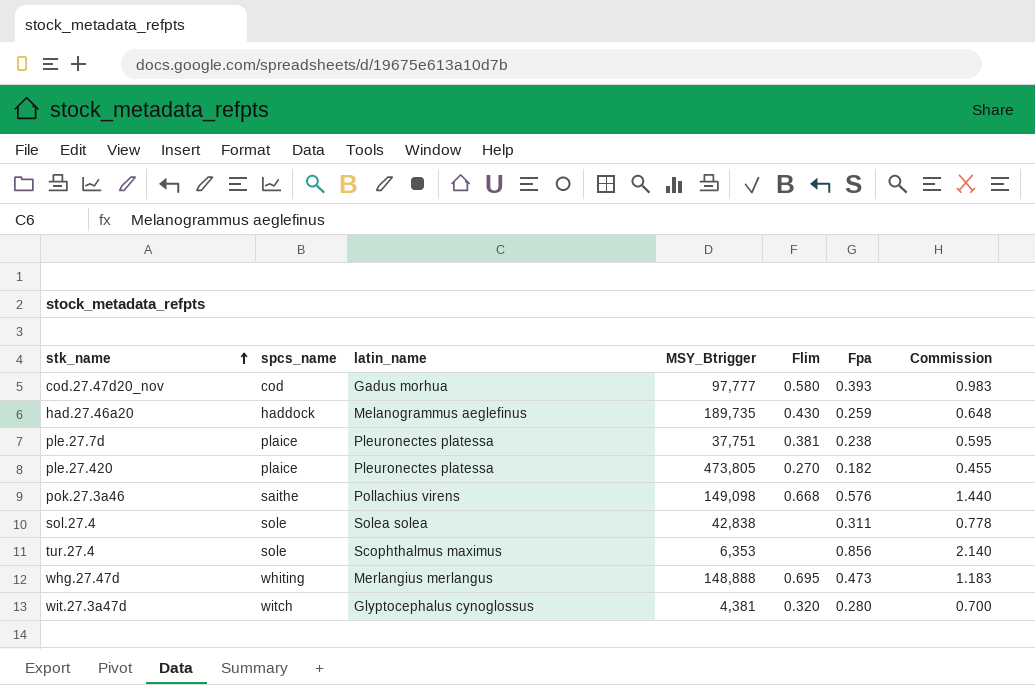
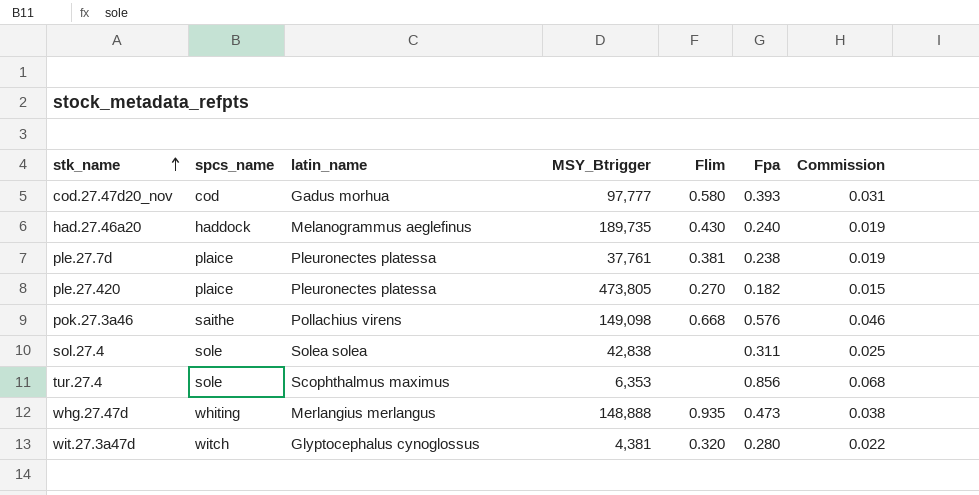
column Commission | formula: [Fpa] * 2.5 -> [Fpa] * 0.08
had.27.46a20 | Fpa: 0.259 -> 0.240
ple.27.7d | MSY_Btrigger: 37,751 -> 37,761
whg.27.47d | Flim: 0.695 -> 0.935

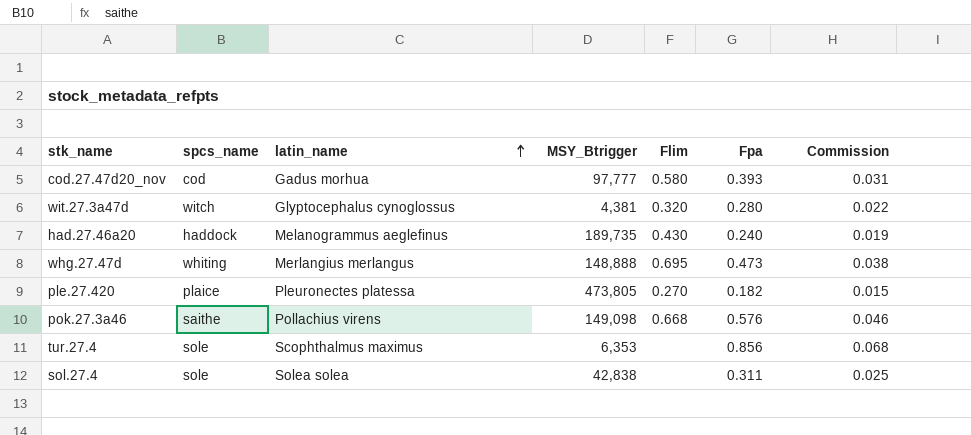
row order: stk_name ascending -> latin_name ascending
row ple.27.7d: plaice | Pleuronectes platessa | 37,761 | 0.381 | 0.238 | 0.019 -> none
whg.27.47d | Flim: 0.935 -> 0.695

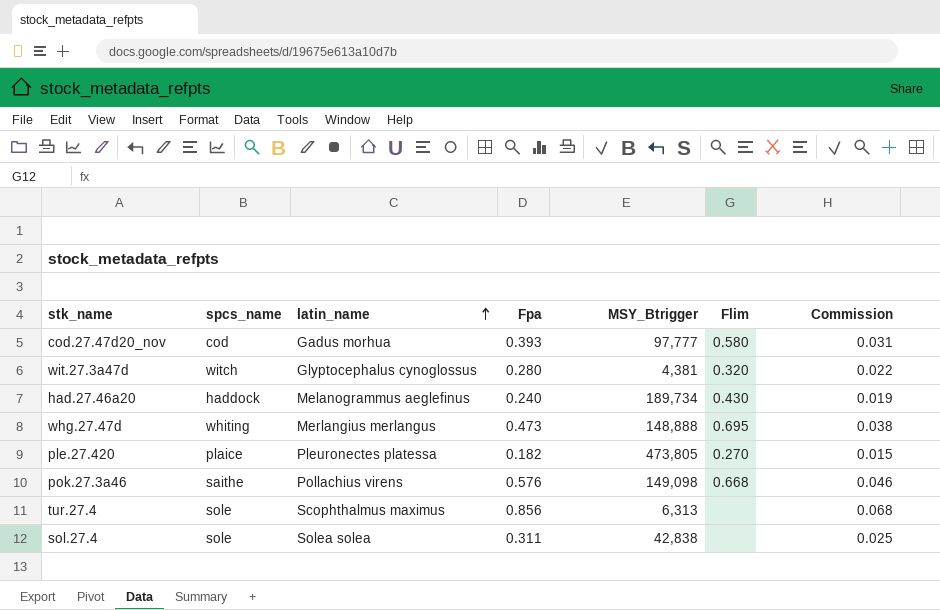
column Fpa | position: 6 -> 4
had.27.46a20 | MSY_Btrigger: 189,735 -> 189,734
tur.27.4 | MSY_Btrigger: 6,353 -> 6,313

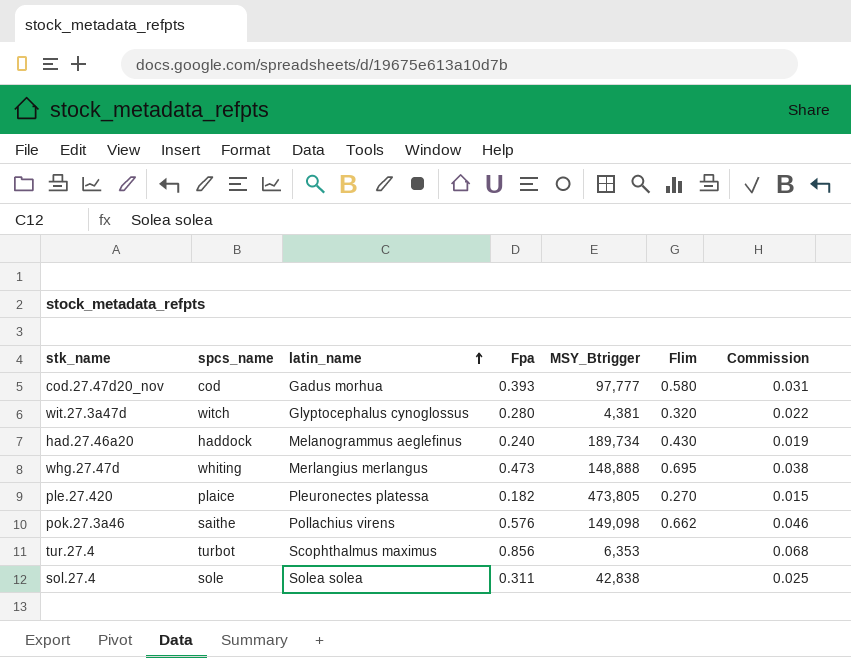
pok.27.3a46 | Flim: 0.668 -> 0.662
tur.27.4 | spcs_name: sole -> turbot
tur.27.4 | MSY_Btrigger: 6,313 -> 6,353

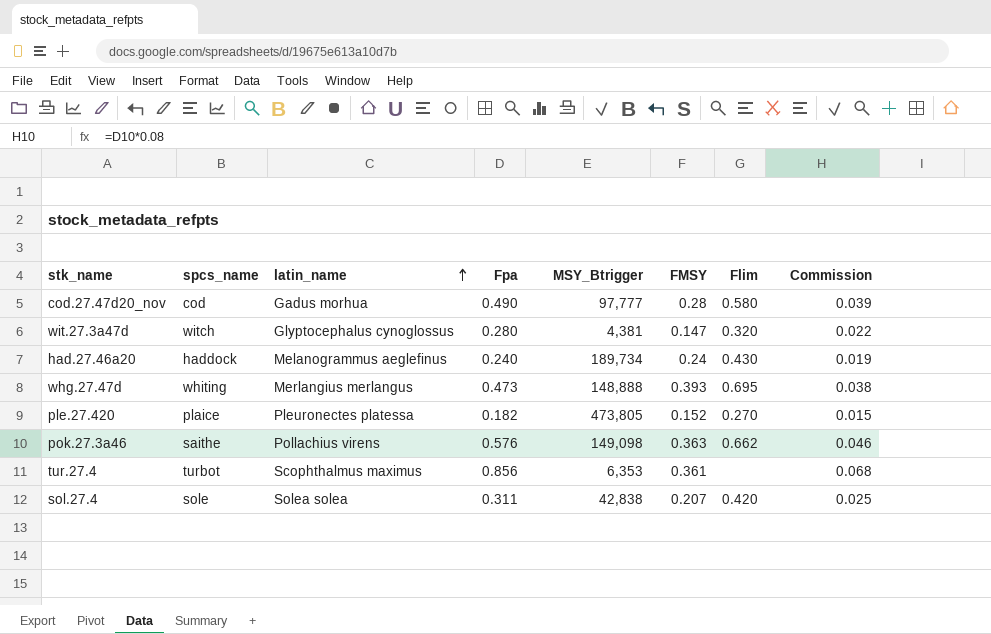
column FMSY | position: none -> 6
cod.27.47d20_nov | Fpa: 0.393 -> 0.490
cod.27.47d20_nov | Commission: 0.031 -> 0.039
sol.27.4 | Flim: none -> 0.420

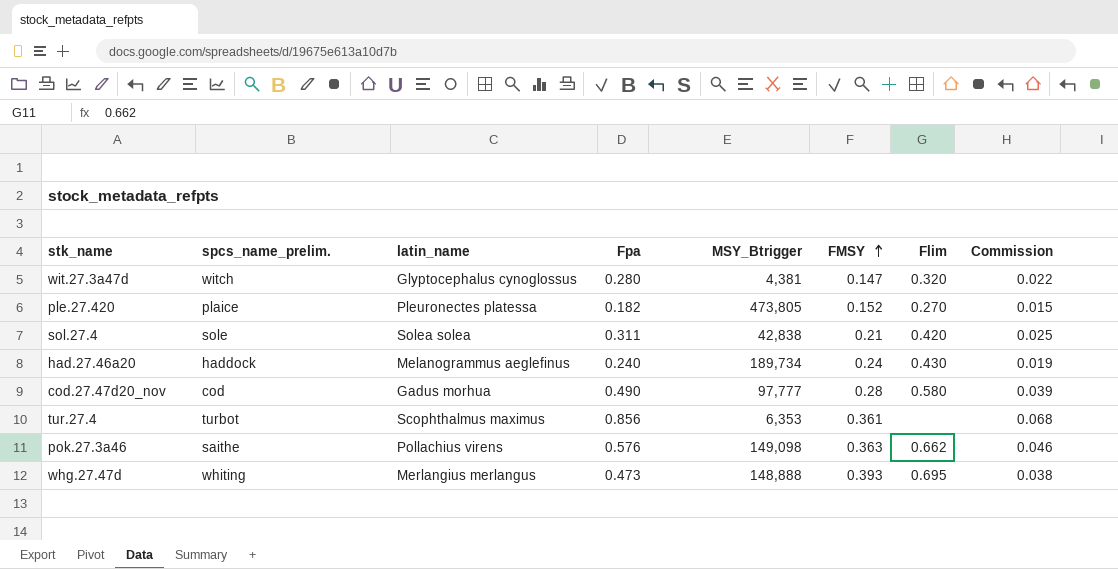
row order: latin_name ascending -> FMSY ascending
column name: spcs_name -> spcs_name_prelim.
sol.27.4 | FMSY: 0.207 -> 0.21

